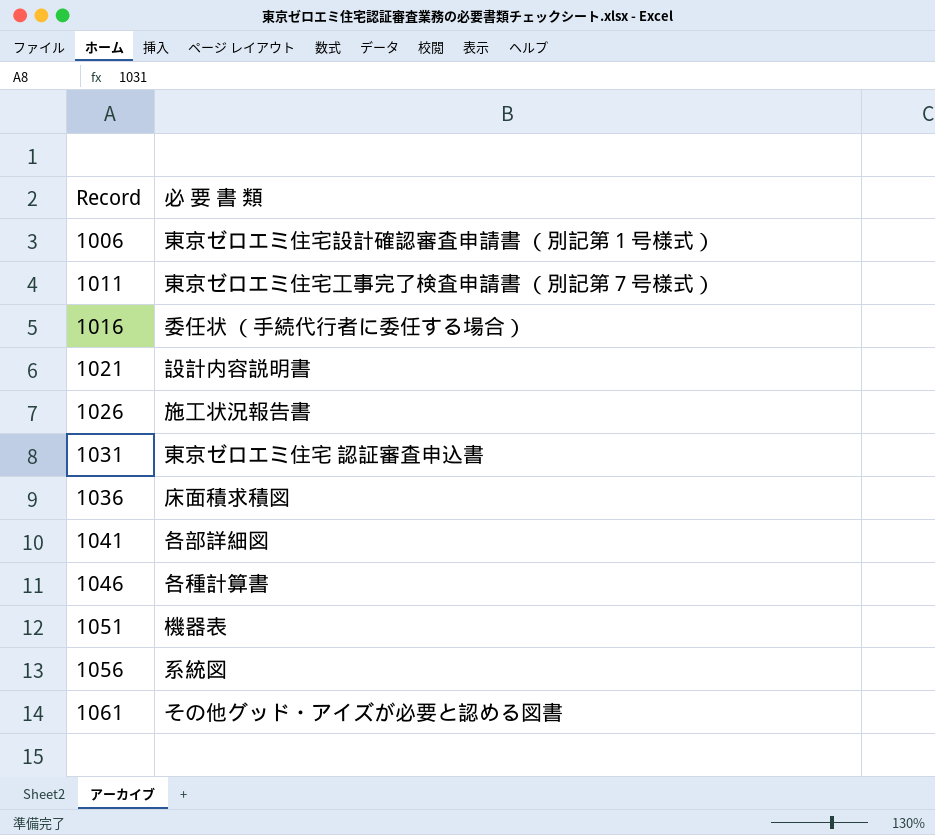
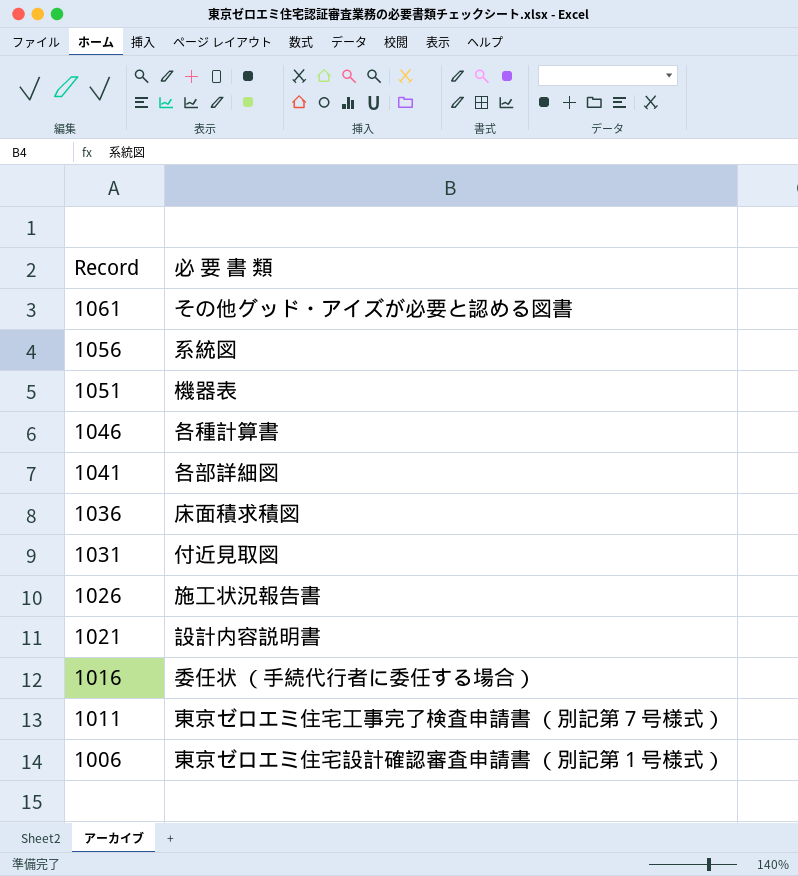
row order: Record ascending -> Record descending
1031 | 必 要 書 類: 東京ゼロエミ住宅 認証審査申込書 -> 付近見取図

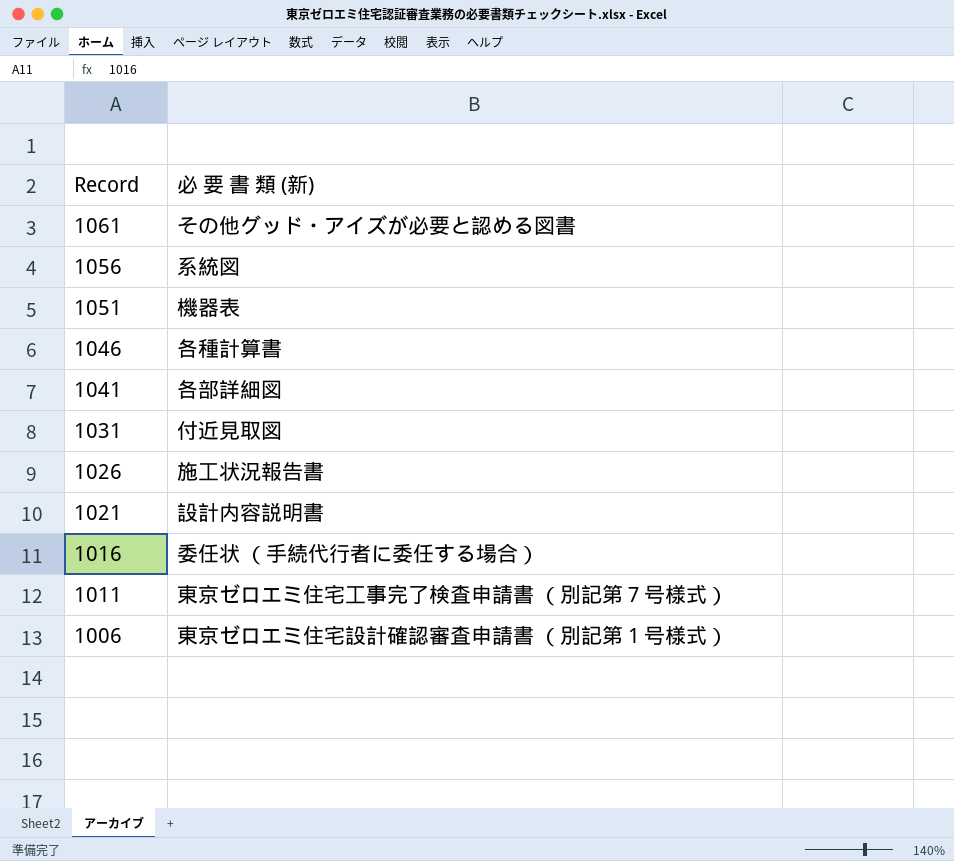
column name: 必 要 書 類 -> 必 要 書 類 (新)
row 1036: 床面積求積図 -> none

